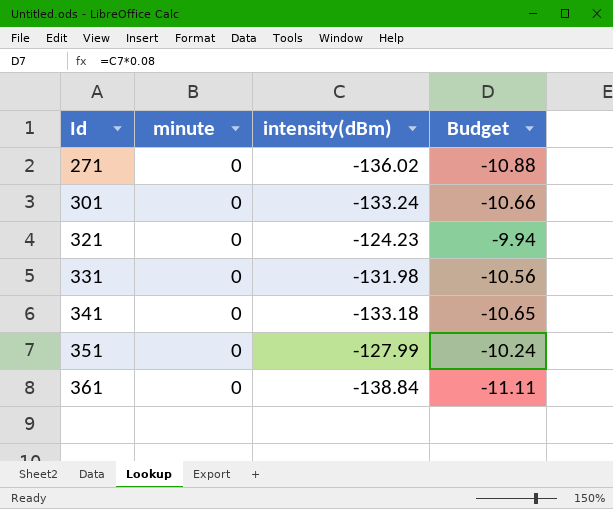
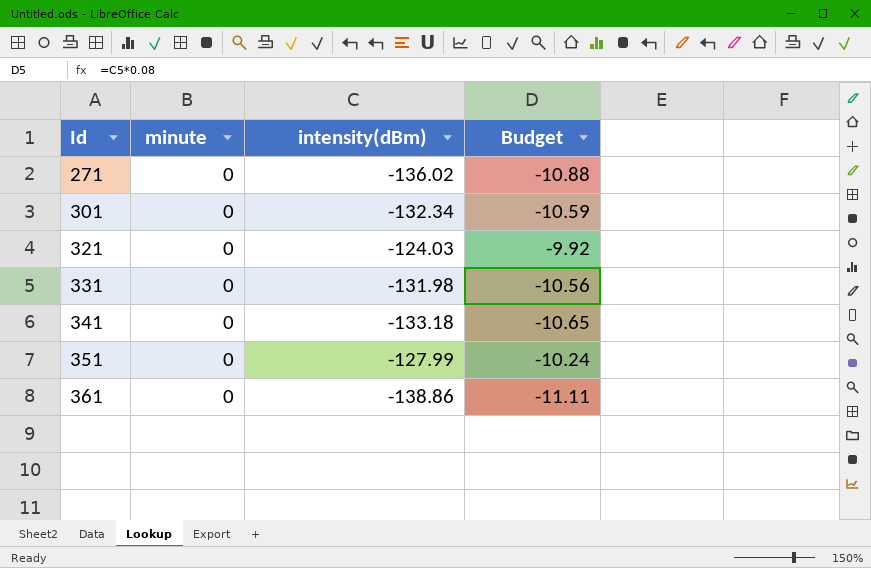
301 | intensity(dBm): -133.24 -> -132.34
301 | Budget: -10.66 -> -10.59
321 | intensity(dBm): -124.23 -> -124.03
321 | Budget: -9.94 -> -9.92
361 | intensity(dBm): -138.84 -> -138.86

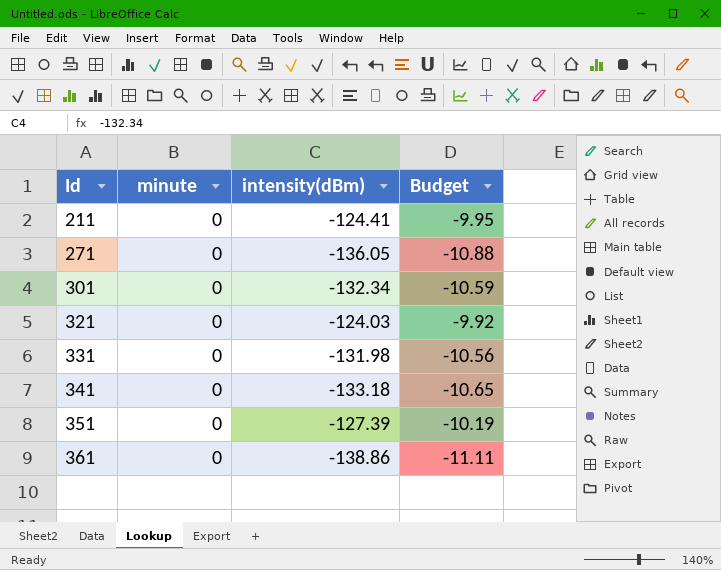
row 211: none -> 0 | -124.41 | -9.95
271 | intensity(dBm): -136.02 -> -136.05
351 | intensity(dBm): -127.99 -> -127.39
351 | Budget: -10.24 -> -10.19

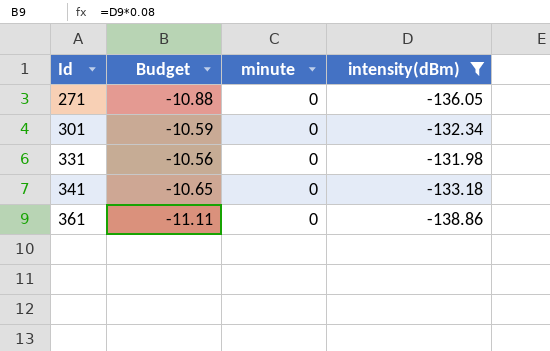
filter: none -> intensity(dBm) <= -131.98
column Budget | position: 4 -> 2

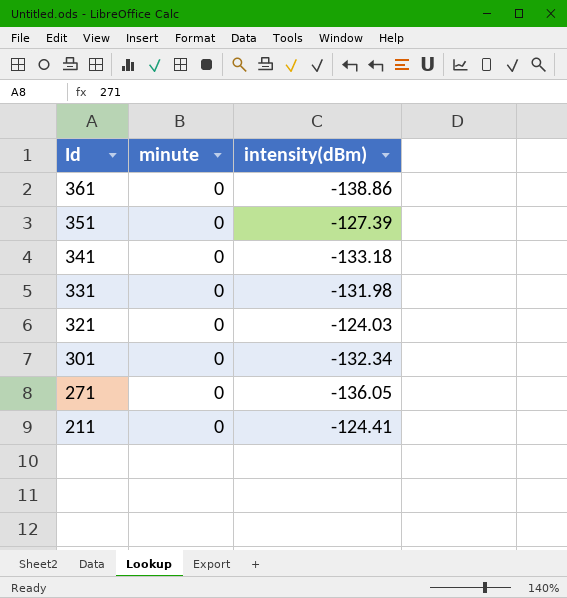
filter: intensity(dBm) <= -131.98 -> none
row order: Id ascending -> Id descending
column Budget | formula: [intensity(dBm)] * 0.08 -> none

